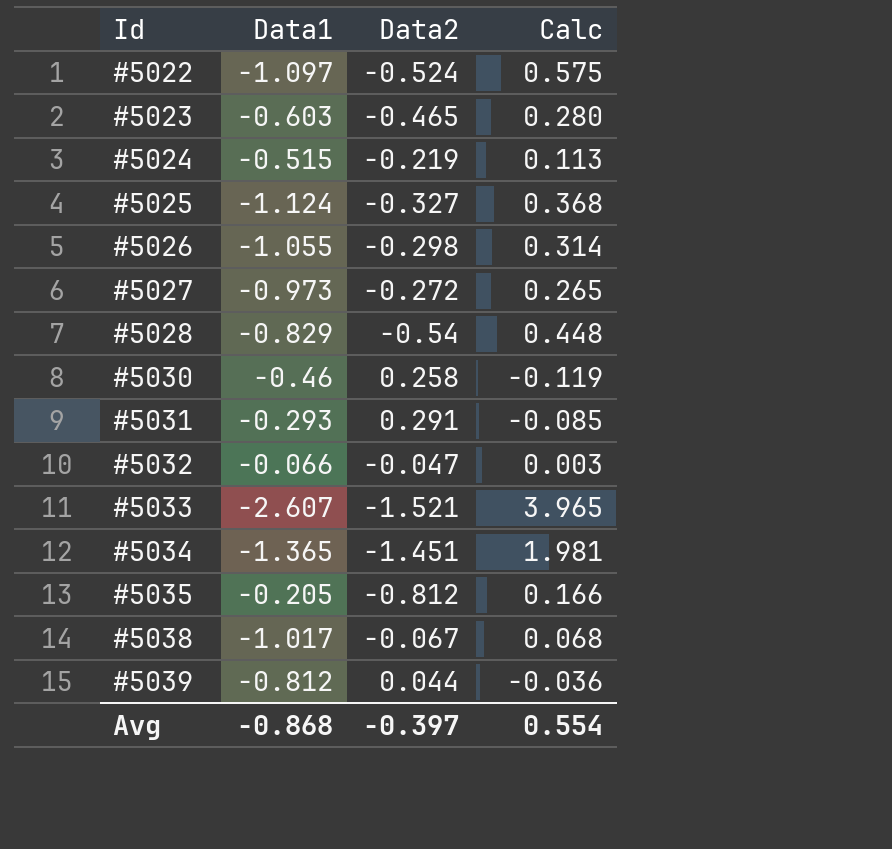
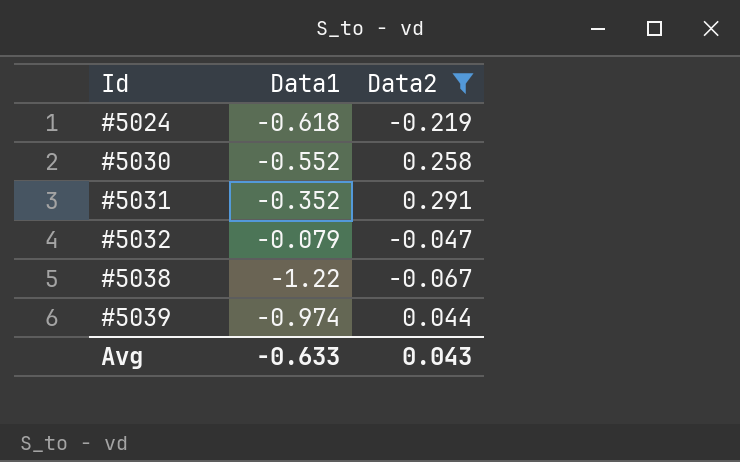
filter: none -> Data2 >= -0.219
column Calc | formula: [Data1] * [Data2] -> none
#5024 | Data1: -0.515 -> -0.618
#5030 | Data1: -0.46 -> -0.552
#5031 | Data1: -0.293 -> -0.352
#5032 | Data1: -0.066 -> -0.079
#5038 | Data1: -1.017 -> -1.22
#5039 | Data1: -0.812 -> -0.974
Avg | Data1: -0.868 -> -0.633
Avg | Data2: -0.397 -> 0.043

